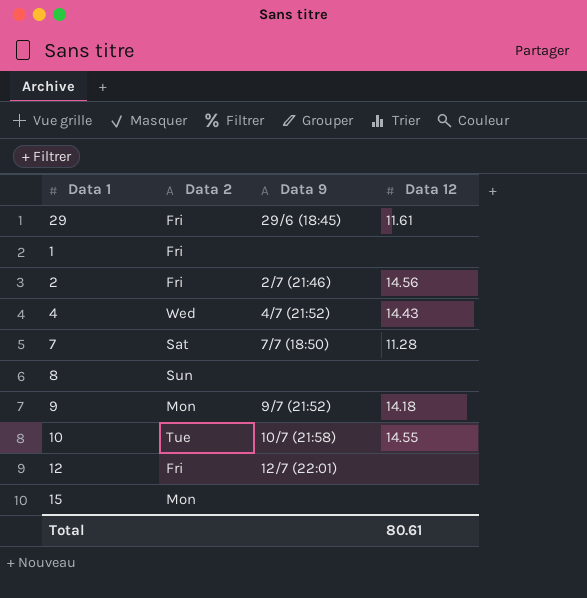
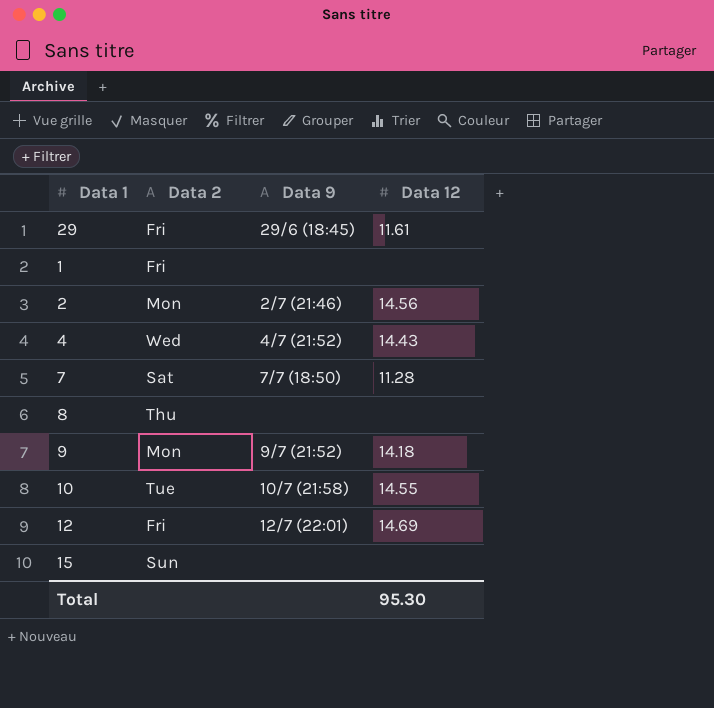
2 | Data 2: Fri -> Mon
8 | Data 2: Sun -> Thu
12 | Data 12: none -> 14.69
15 | Data 2: Mon -> Sun
Total | Data 12: 80.61 -> 95.30

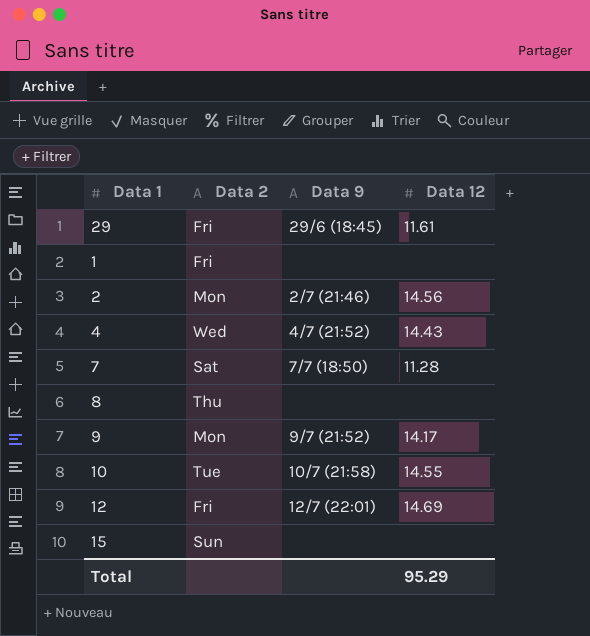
9 | Data 12: 14.18 -> 14.17
Total | Data 12: 95.30 -> 95.29

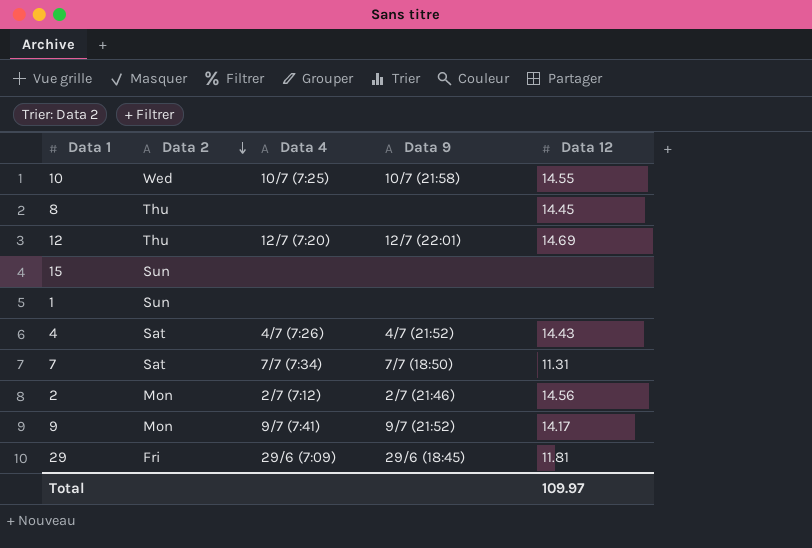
row order: none -> Data 2 descending
column Data 4 | position: none -> 3
10 | Data 2: Tue -> Wed
8 | Data 12: none -> 14.45
12 | Data 2: Fri -> Thu
1 | Data 2: Fri -> Sun
4 | Data 2: Wed -> Sat
7 | Data 12: 11.28 -> 11.31
29 | Data 12: 11.61 -> 11.81
Total | Data 12: 95.29 -> 109.97

